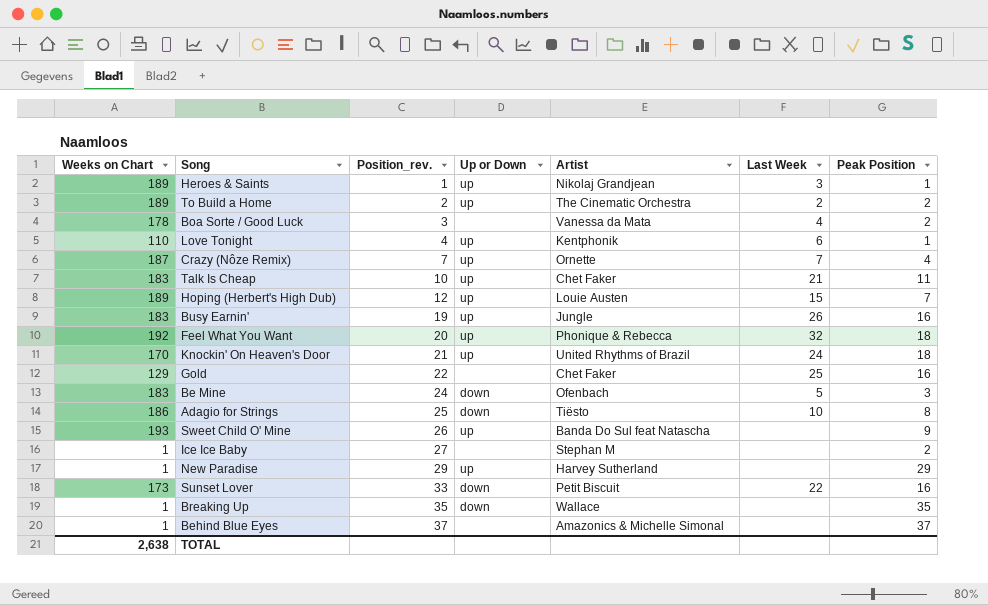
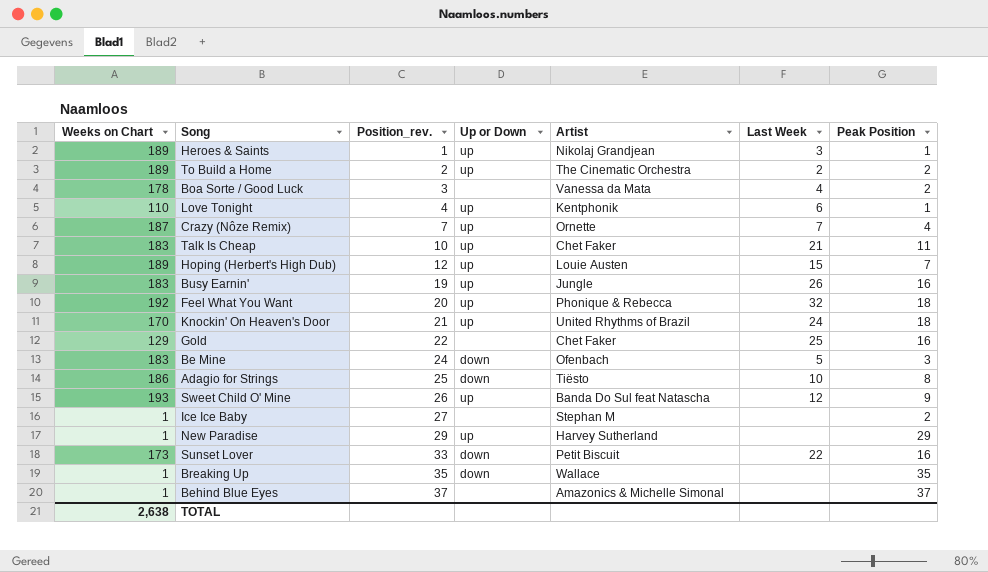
Sweet Child O' Mine | Last Week: none -> 12

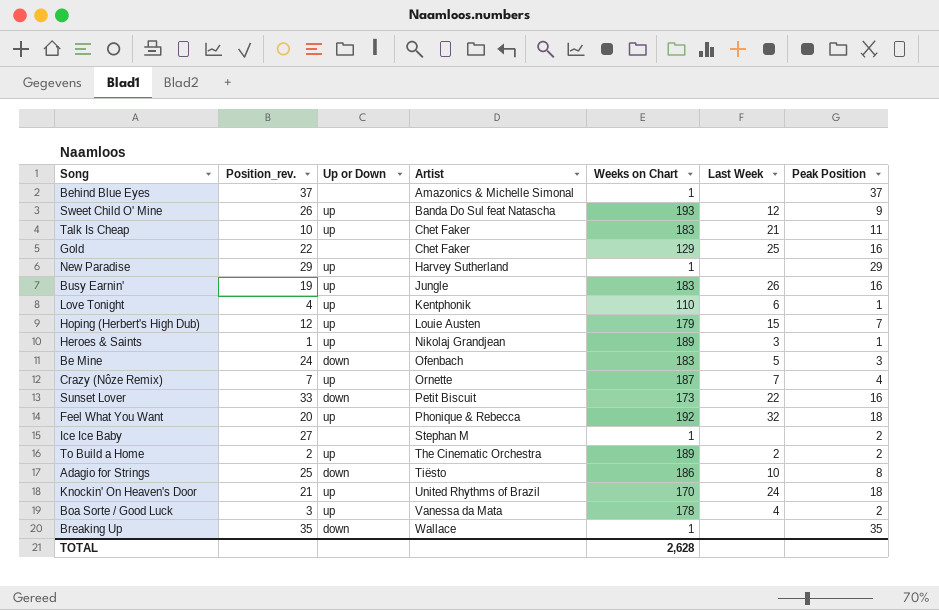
row order: Position_rev. ascending -> Artist ascending
column Weeks on Chart | position: 1 -> 5
Hoping (Herbert's High Dub) | Weeks on Chart: 189 -> 179
Boa Sorte / Good Luck | Up or Down: none -> up
TOTAL | Weeks on Chart: 2,638 -> 2,628

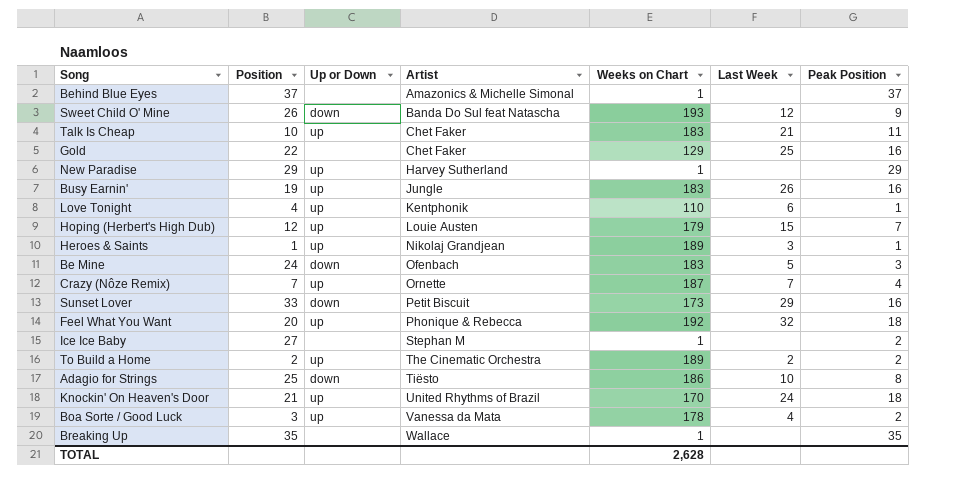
column name: Position_rev. -> Position
Sweet Child O' Mine | Up or Down: up -> down
Sunset Lover | Last Week: 22 -> 29
Breaking Up | Up or Down: down -> none

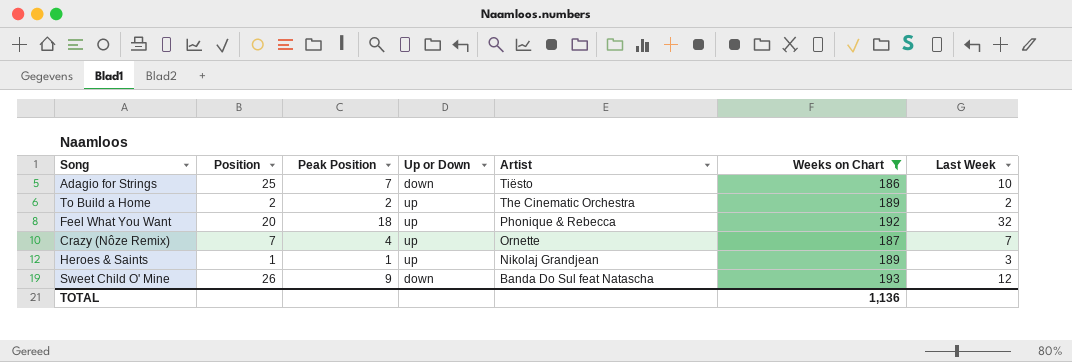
filter: none -> Weeks on Chart >= 186
row order: Artist ascending -> Artist descending
column Peak Position | position: 7 -> 3
Adagio for Strings | Peak Position: 8 -> 7
TOTAL | Weeks on Chart: 2,628 -> 1,136

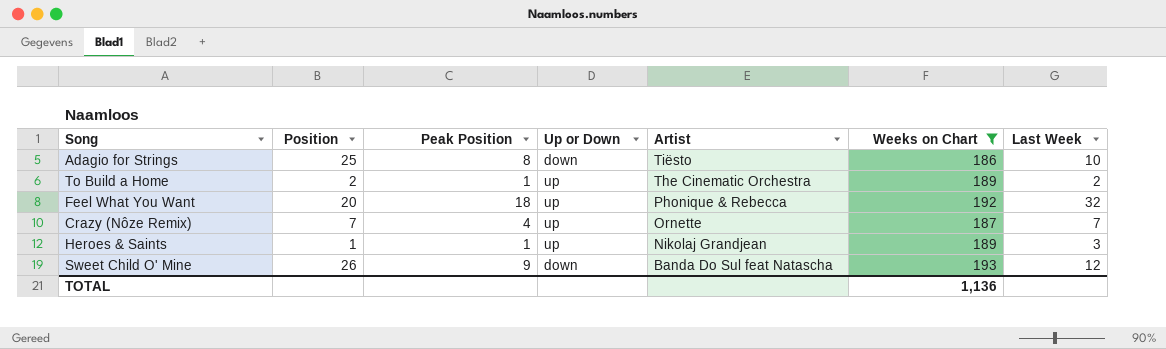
Adagio for Strings | Peak Position: 7 -> 8
To Build a Home | Peak Position: 2 -> 1

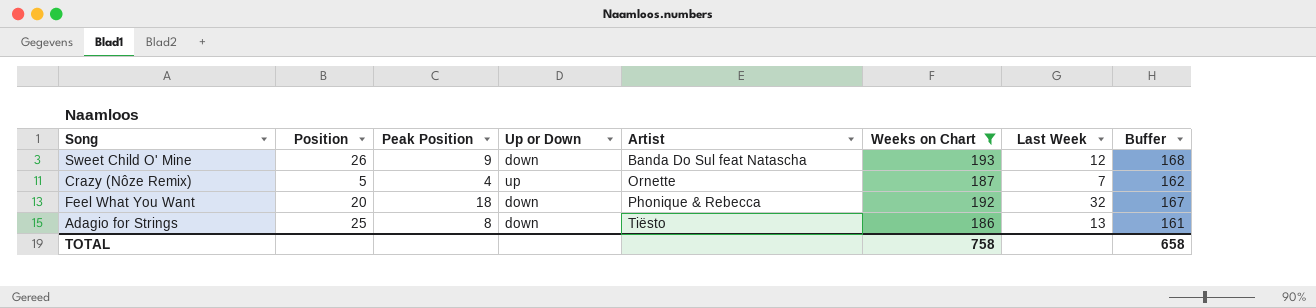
row order: Artist descending -> Artist ascending
column Buffer | formula: none -> [Weeks on Chart] - 25
row To Build a Home: 2 | 1 | up | The Cinematic Orchestra | 189 | 2 -> none
row Heroes & Saints: 1 | 1 | up | Nikolaj Grandjean | 189 | 3 -> none
Crazy (Nôze Remix) | Position: 7 -> 5
Feel What You Want | Up or Down: up -> down
Adagio for Strings | Last Week: 10 -> 13
TOTAL | Weeks on Chart: 1,136 -> 758

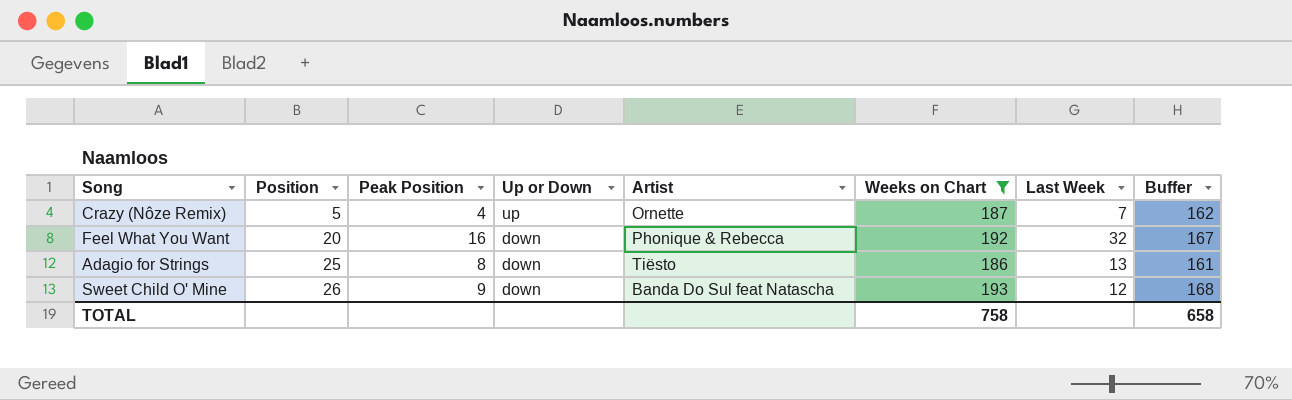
row order: Artist ascending -> Position ascending
Feel What You Want | Peak Position: 18 -> 16

